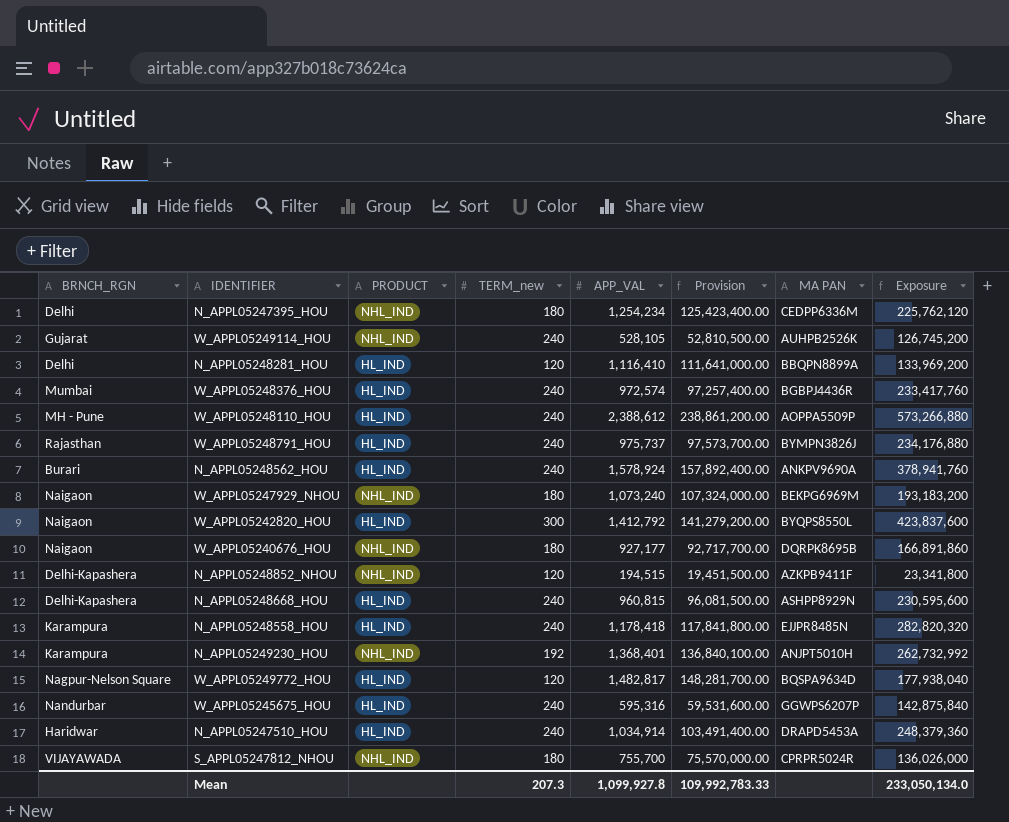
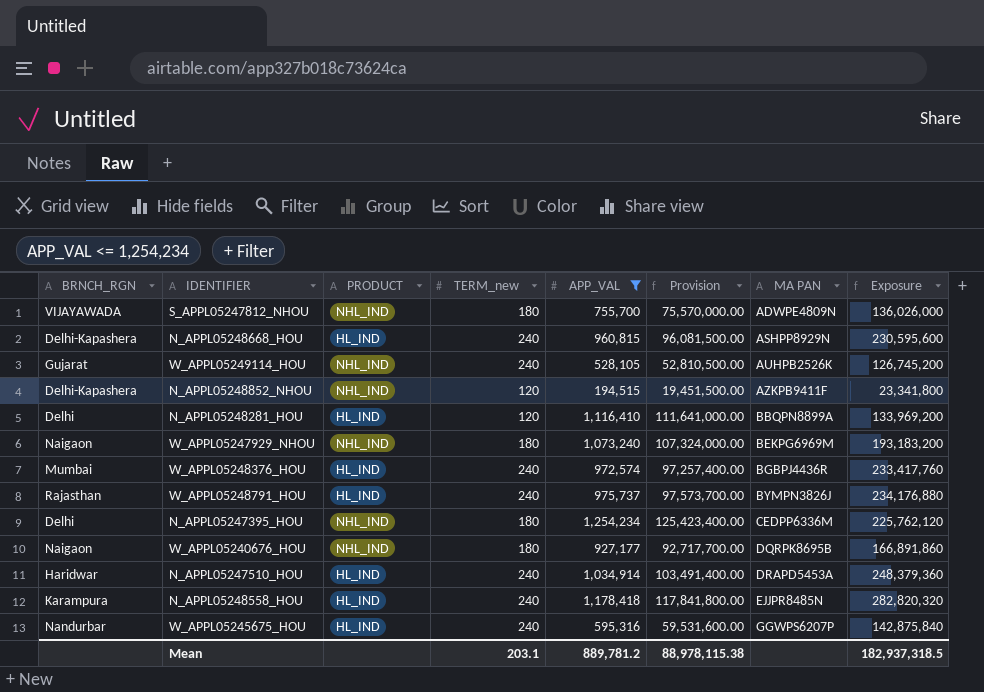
filter: none -> APP_VAL <= 1,254,234
row order: none -> MA PAN ascending
S_APPL05247812_NHOU | MA PAN: CPRPR5024R -> ADWPE4809N
Mean | TERM_new: 207.3 -> 203.1
Mean | APP_VAL: 1,099,927.8 -> 889,781.2
Mean | Provision: 109,992,783.33 -> 88,978,115.38
Mean | Exposure: 233,050,134.0 -> 182,937,318.5

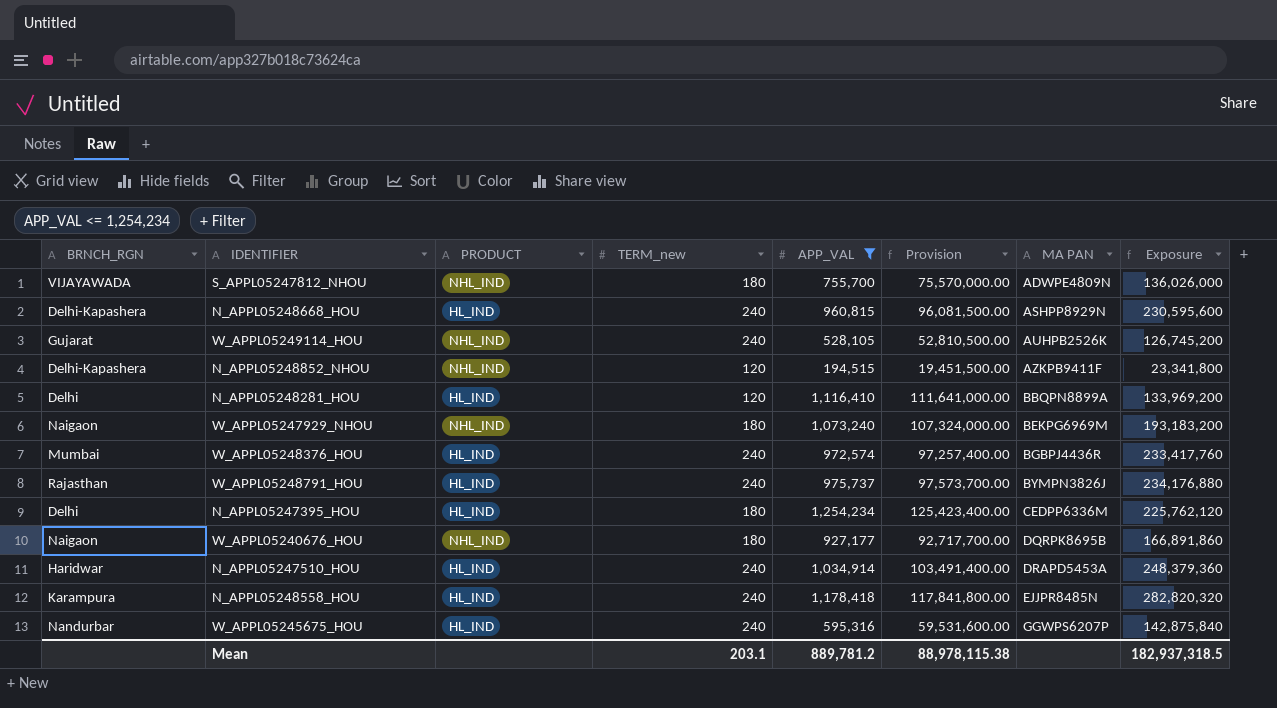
N_APPL05247395_HOU | PRODUCT: NHL_IND -> HL_IND

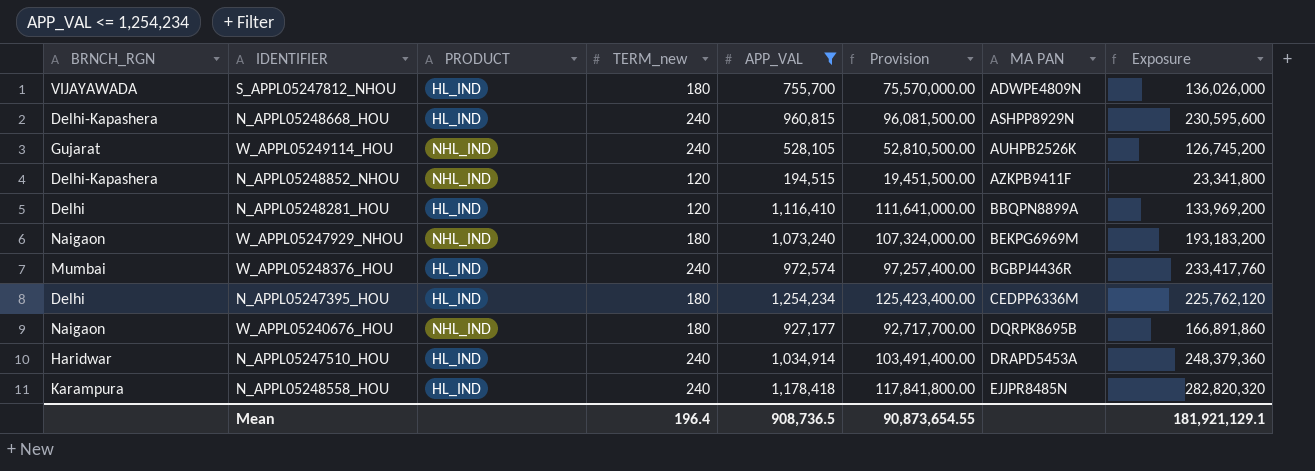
row W_APPL05248791_HOU: Rajasthan | HL_IND | 240 | 975,737 | 97,573,700.00 | BYMPN3826J | 234,176,880 -> none
row W_APPL05245675_HOU: Nandurbar | HL_IND | 240 | 595,316 | 59,531,600.00 | GGWPS6207P | 142,875,840 -> none
S_APPL05247812_NHOU | PRODUCT: NHL_IND -> HL_IND
Mean | TERM_new: 203.1 -> 196.4
Mean | APP_VAL: 889,781.2 -> 908,736.5
Mean | Provision: 88,978,115.38 -> 90,873,654.55
Mean | Exposure: 182,937,318.5 -> 181,921,129.1

